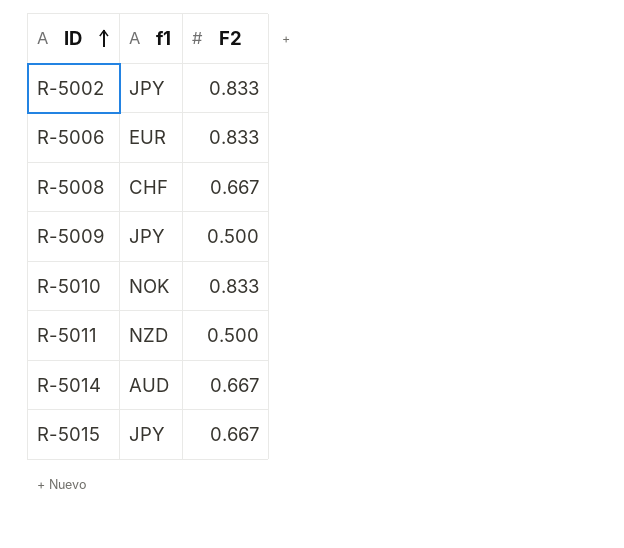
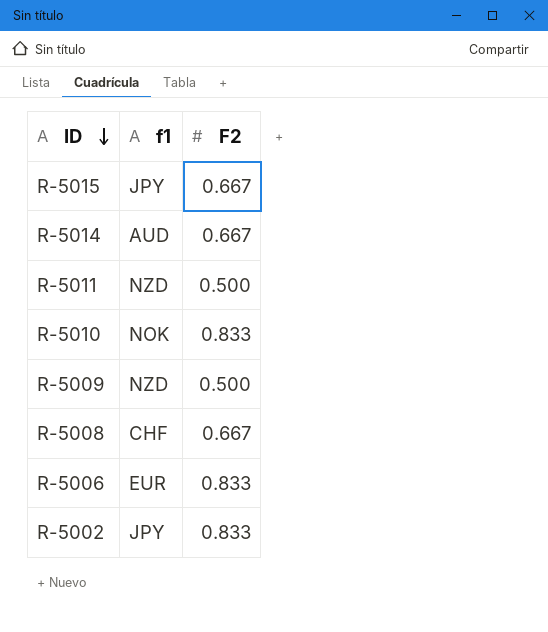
row order: ID ascending -> ID descending
R-5009 | f1: JPY -> NZD

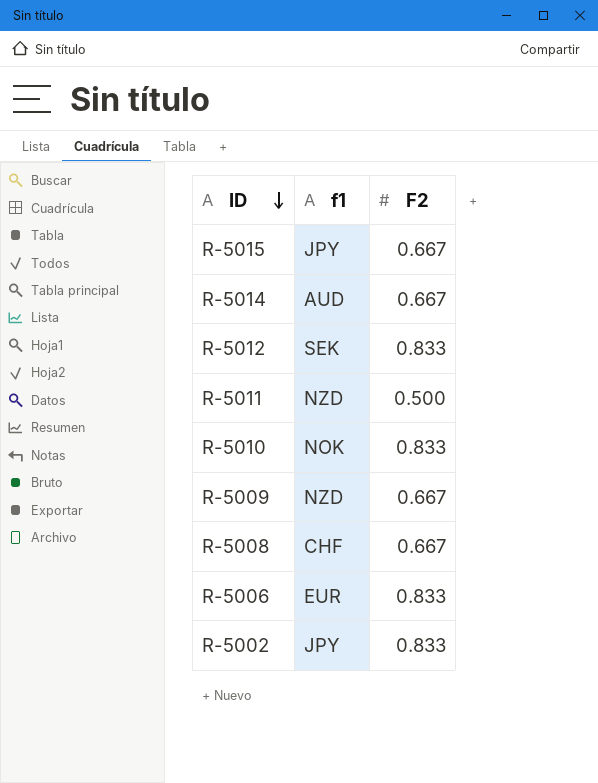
row R-5012: none -> SEK | 0.833
R-5009 | F2: 0.500 -> 0.667

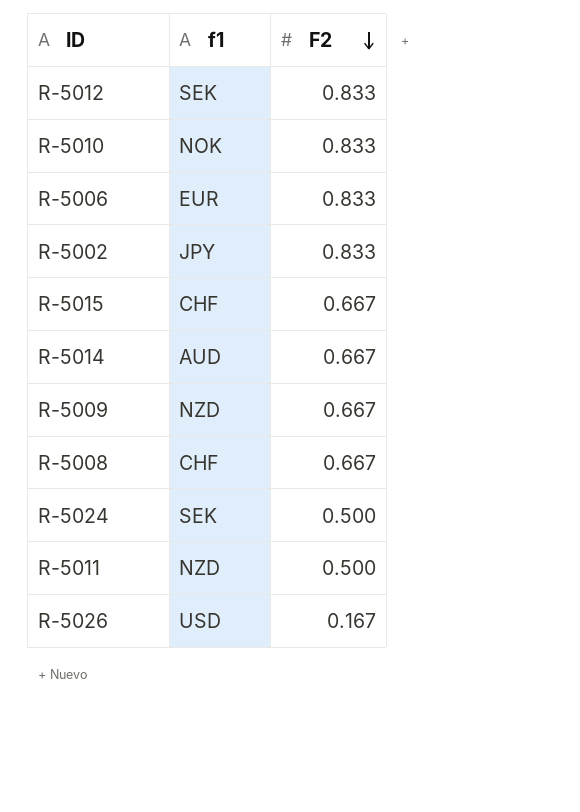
row order: ID descending -> F2 descending
R-5015 | f1: JPY -> CHF
row R-5024: none -> SEK | 0.500
row R-5026: none -> USD | 0.167

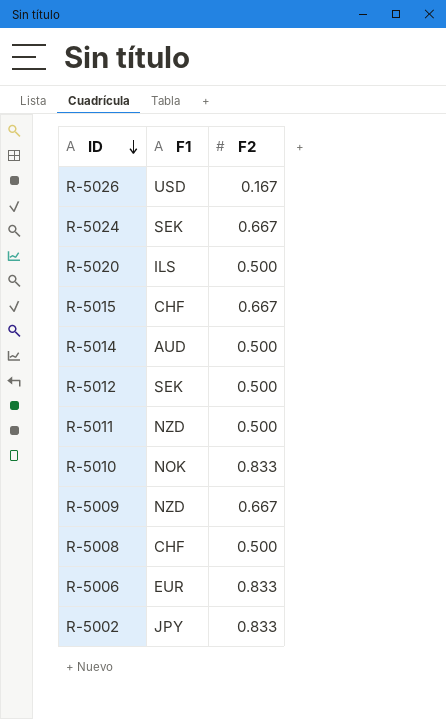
row order: F2 descending -> ID descending
column name: f1 -> F1
R-5024 | F2: 0.500 -> 0.667
row R-5020: none -> ILS | 0.500
R-5014 | F2: 0.667 -> 0.500
R-5012 | F2: 0.833 -> 0.500
R-5008 | F2: 0.667 -> 0.500

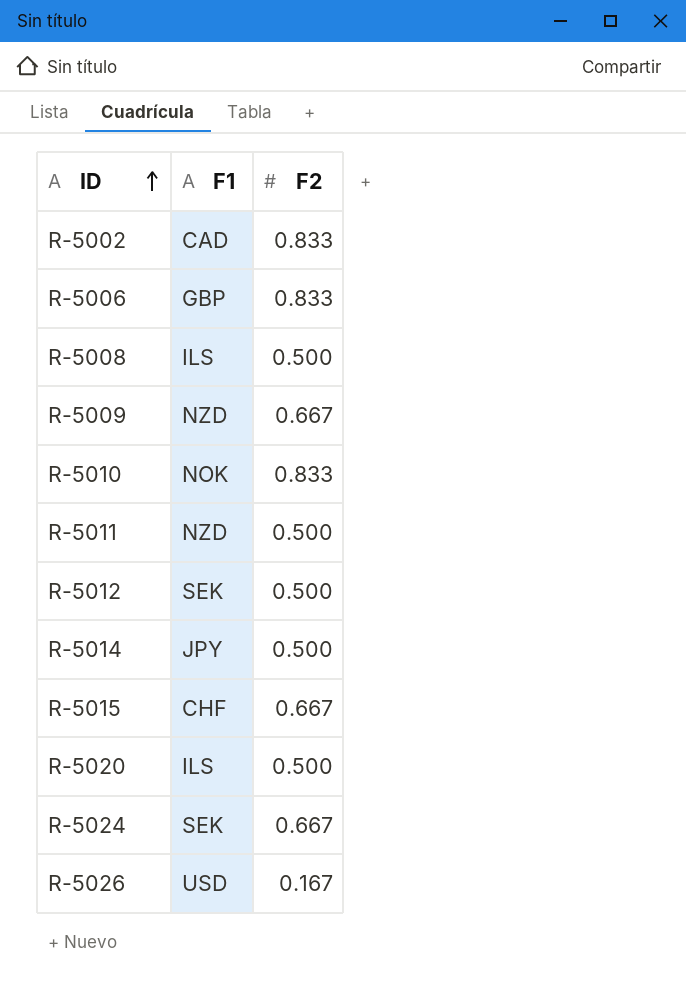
row order: ID descending -> ID ascending
R-5002 | F1: JPY -> CAD
R-5006 | F1: EUR -> GBP
R-5008 | F1: CHF -> ILS
R-5014 | F1: AUD -> JPY

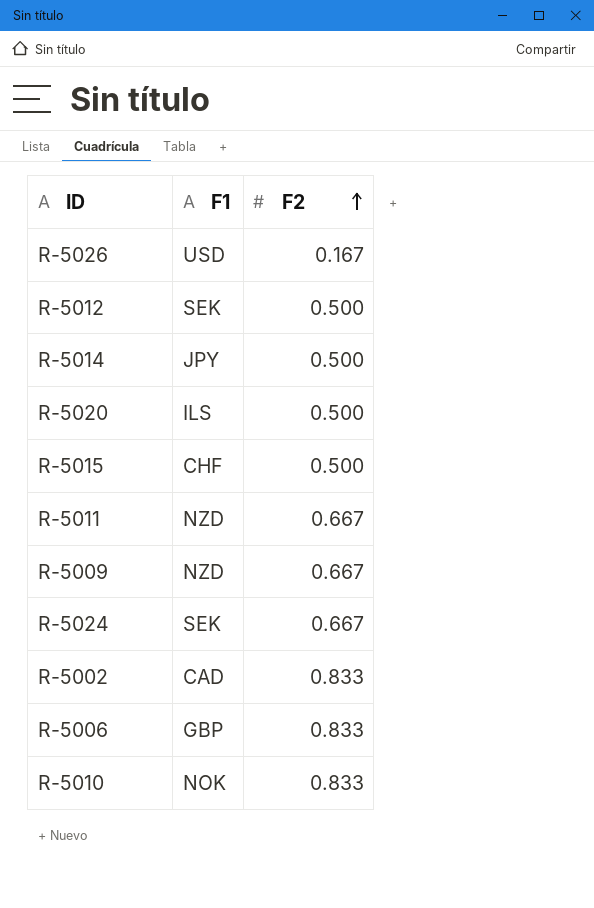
row order: ID ascending -> F2 ascending
row R-5008: ILS | 0.500 -> none
R-5015 | F2: 0.667 -> 0.500
R-5011 | F2: 0.500 -> 0.667

